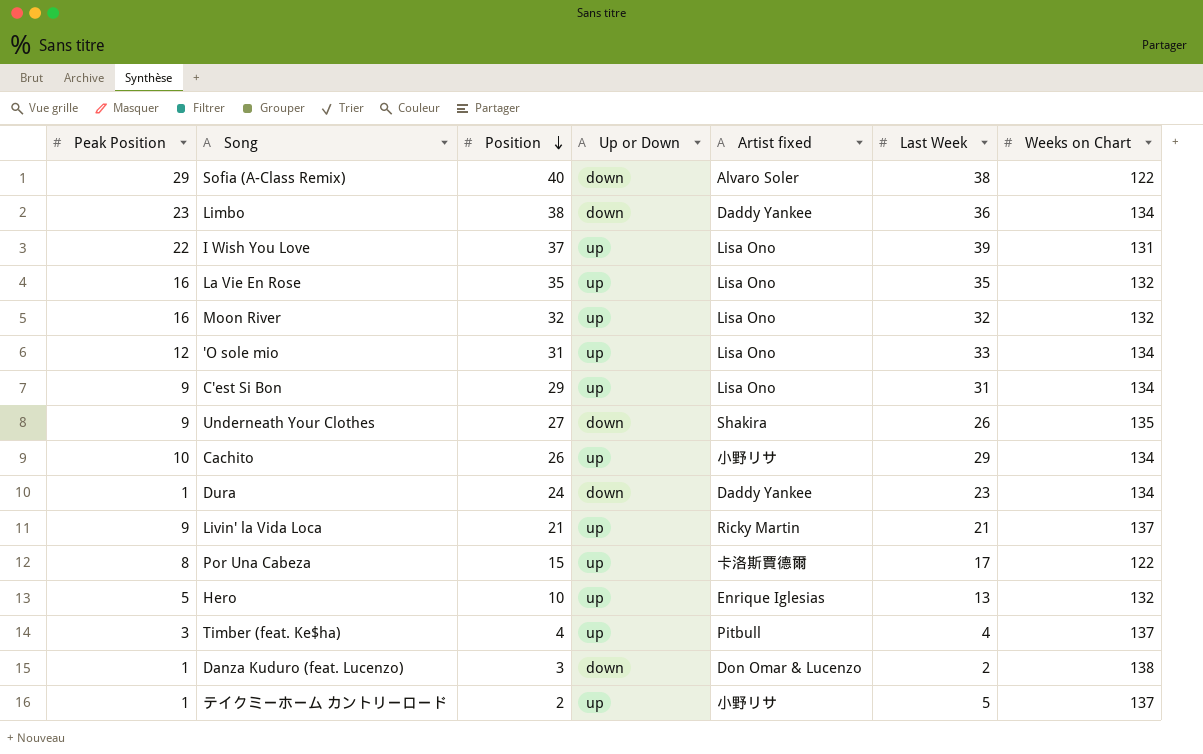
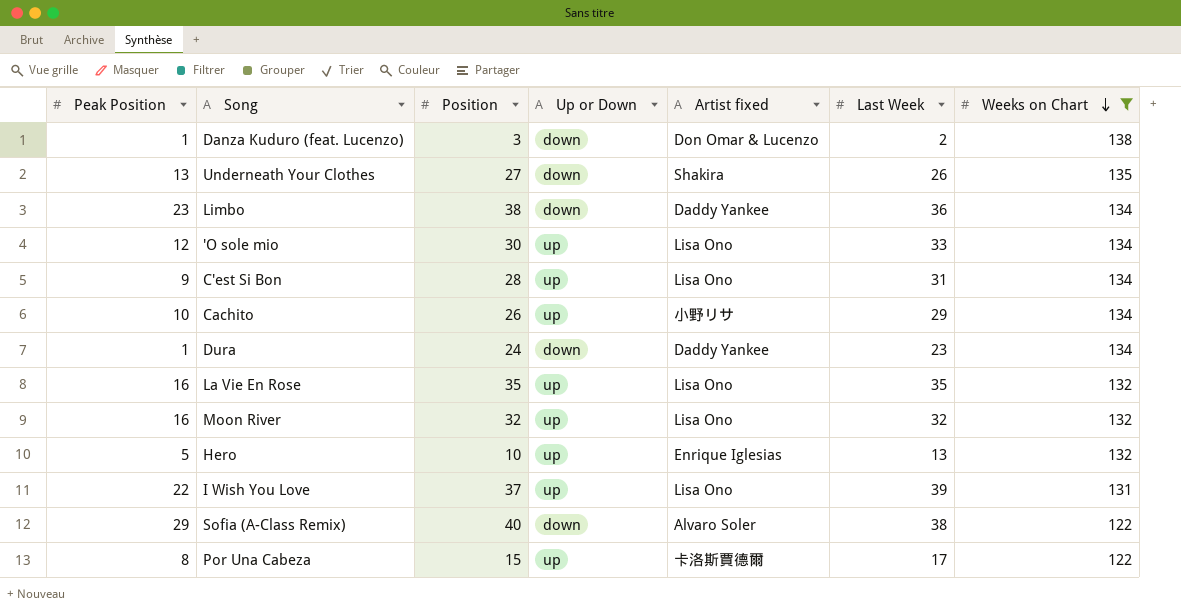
filter: none -> Weeks on Chart != 137
row order: Position descending -> Weeks on Chart descending
Underneath Your Clothes | Peak Position: 9 -> 13
'O sole mio | Position: 31 -> 30
C'est Si Bon | Position: 29 -> 28

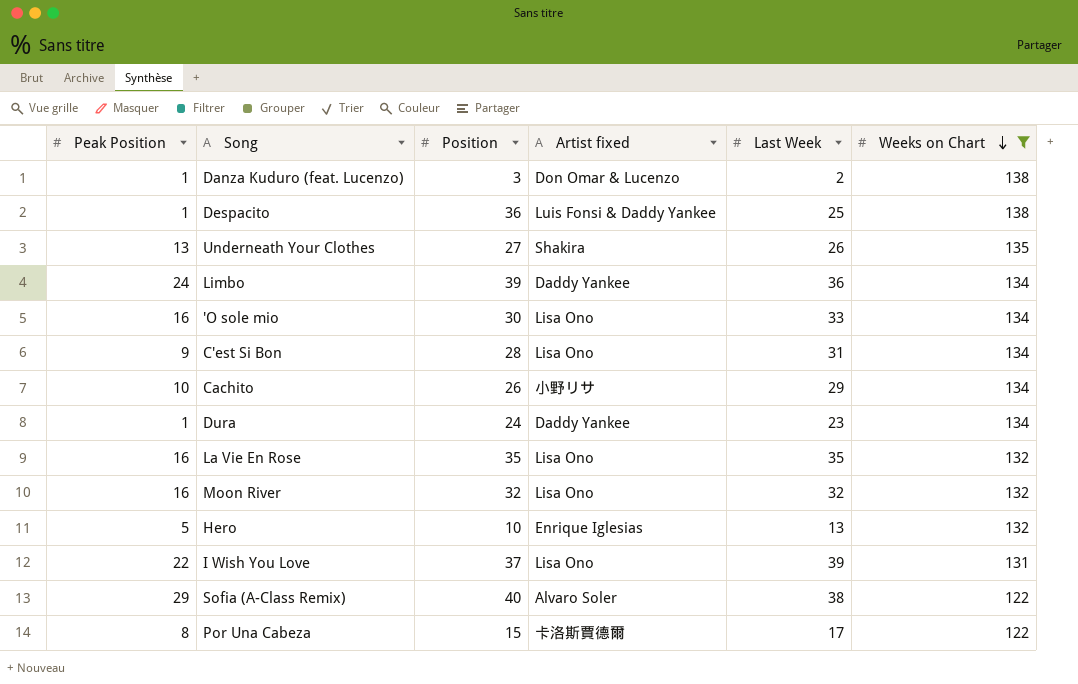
column Up or Down | position: 4 -> none
row Despacito: none -> 1 | 36 | Luis Fonsi & Daddy Yankee | 25 | 138
Limbo | Peak Position: 23 -> 24
Limbo | Position: 38 -> 39
'O sole mio | Peak Position: 12 -> 16

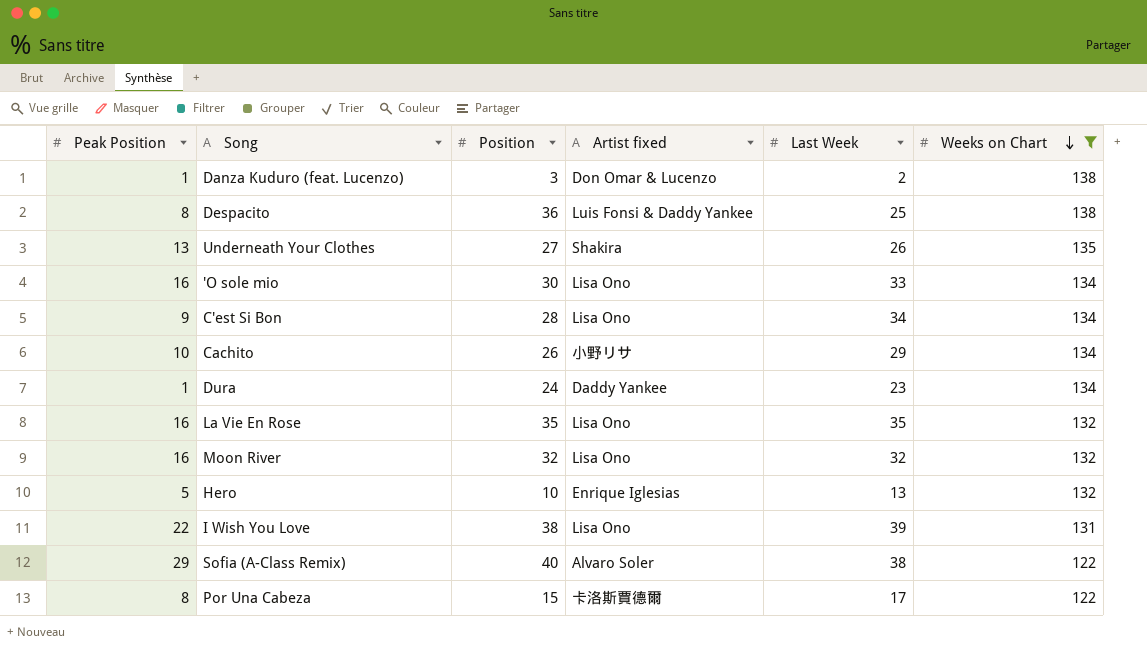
row Limbo: 24 | 39 | Daddy Yankee | 36 | 134 -> none
Despacito | Peak Position: 1 -> 8
C'est Si Bon | Last Week: 31 -> 34
I Wish You Love | Position: 37 -> 38

